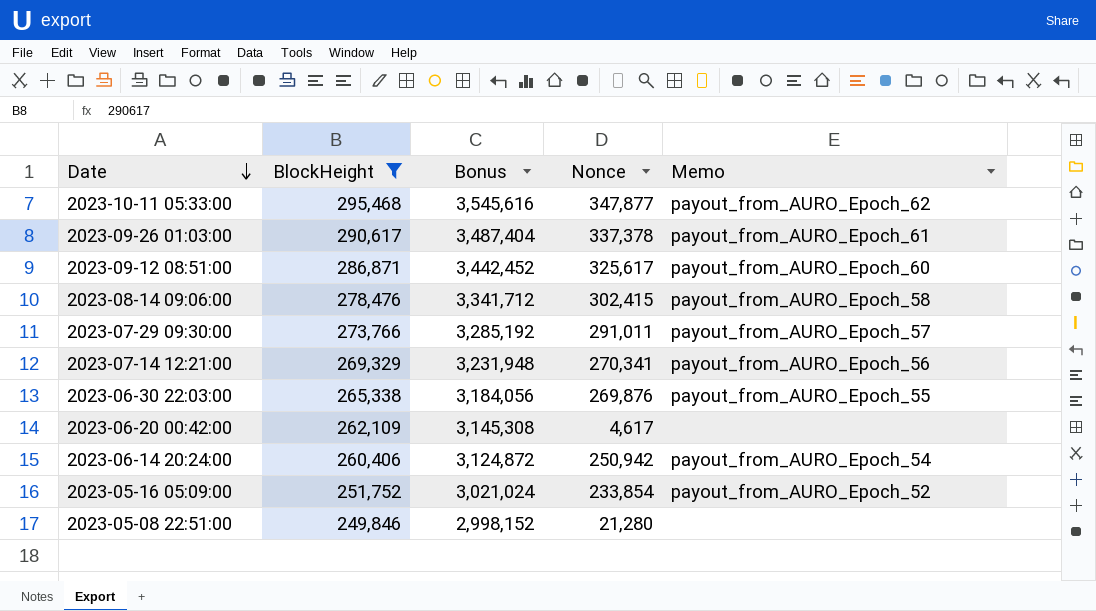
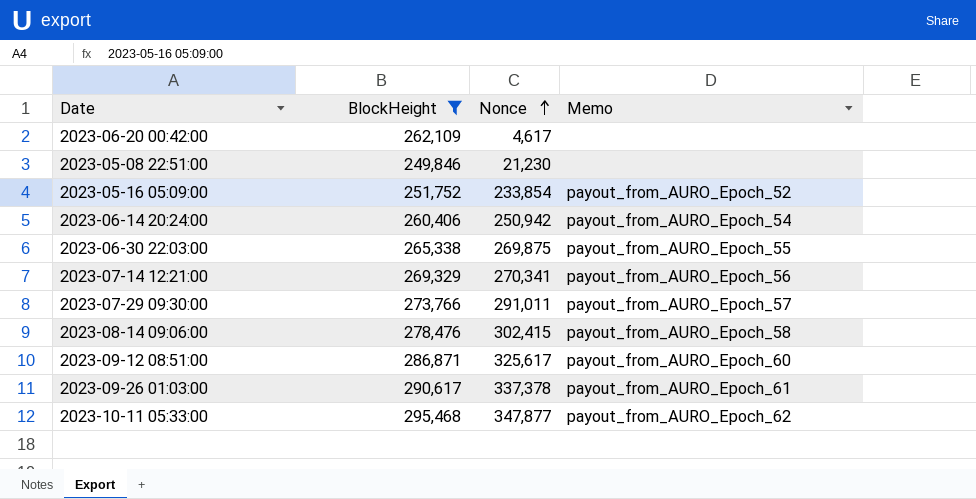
row order: Date descending -> Nonce ascending
column Bonus | formula: [BlockHeight] * 12 -> none
2023-05-08 22:51:00 | Nonce: 21,280 -> 21,230
2023-06-30 22:03:00 | Nonce: 269,876 -> 269,875

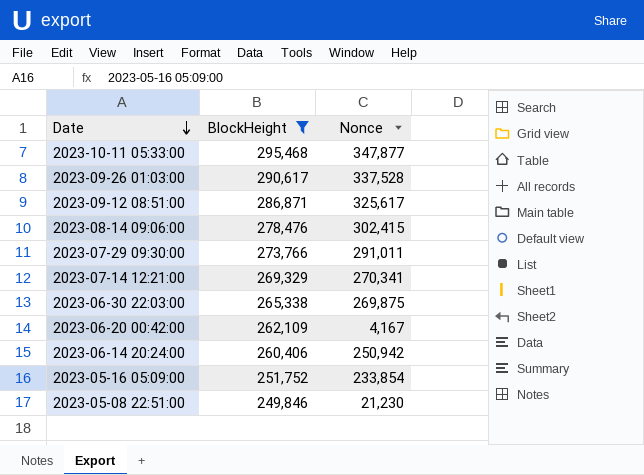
row order: Nonce ascending -> Date descending
column Memo | position: 4 -> none
2023-09-26 01:03:00 | Nonce: 337,378 -> 337,528
2023-06-20 00:42:00 | Nonce: 4,617 -> 4,167

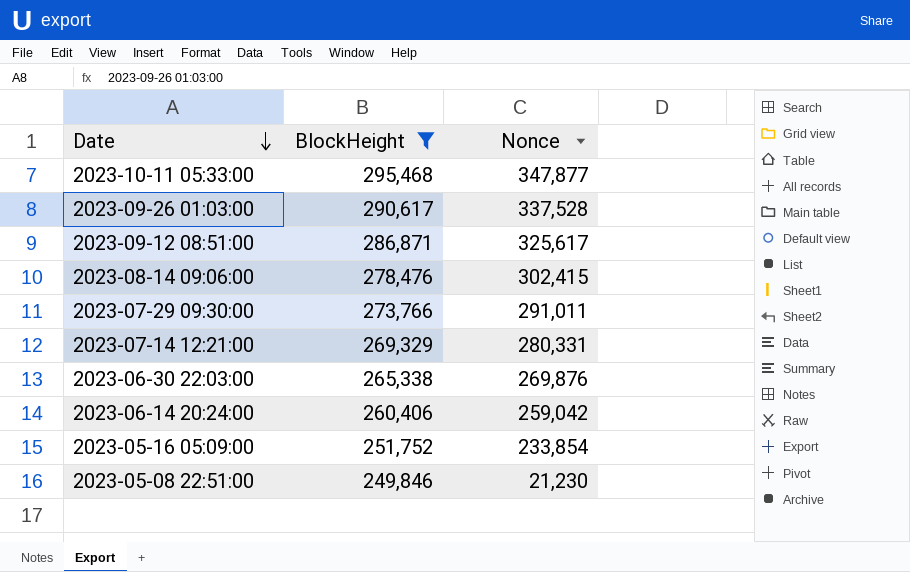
row 2023-06-20 00:42:00: 262,109 | 4,167 -> none
2023-07-14 12:21:00 | Nonce: 270,341 -> 280,331
2023-06-30 22:03:00 | Nonce: 269,875 -> 269,876
2023-06-14 20:24:00 | Nonce: 250,942 -> 259,042

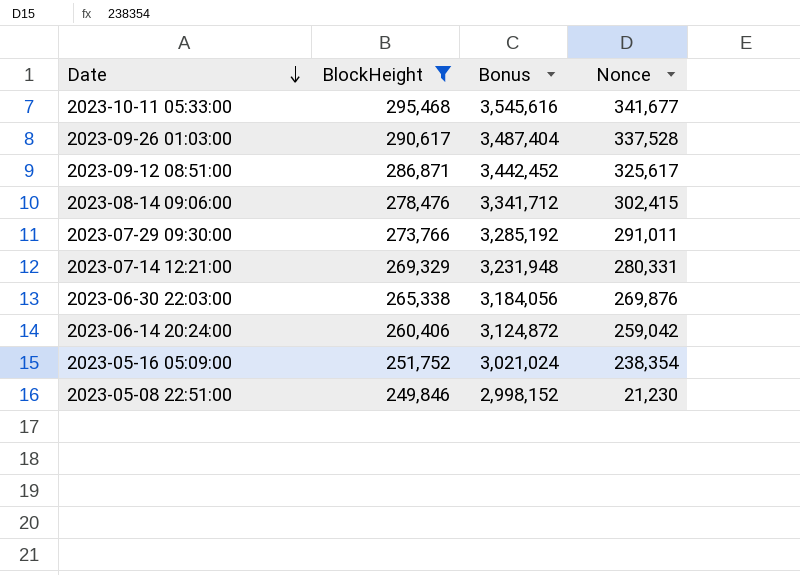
column Bonus | formula: none -> [BlockHeight] * 12
2023-10-11 05:33:00 | Nonce: 347,877 -> 341,677
2023-05-16 05:09:00 | Nonce: 233,854 -> 238,354

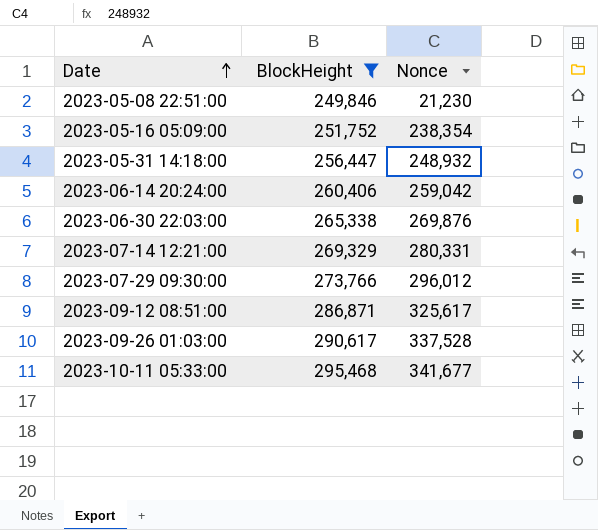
row order: Date descending -> Date ascending
column Bonus | formula: [BlockHeight] * 12 -> none
row 2023-08-14 09:06:00: 278,476 | 3,341,712 | 302,415 -> none
row 2023-05-31 14:18:00: none -> 256,447 | 248,932
2023-07-29 09:30:00 | Nonce: 291,011 -> 296,012

